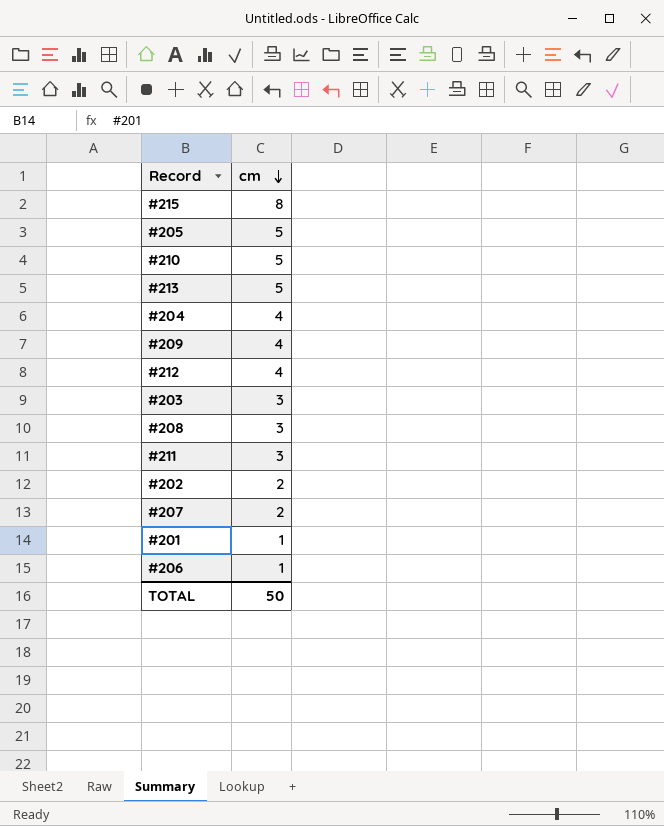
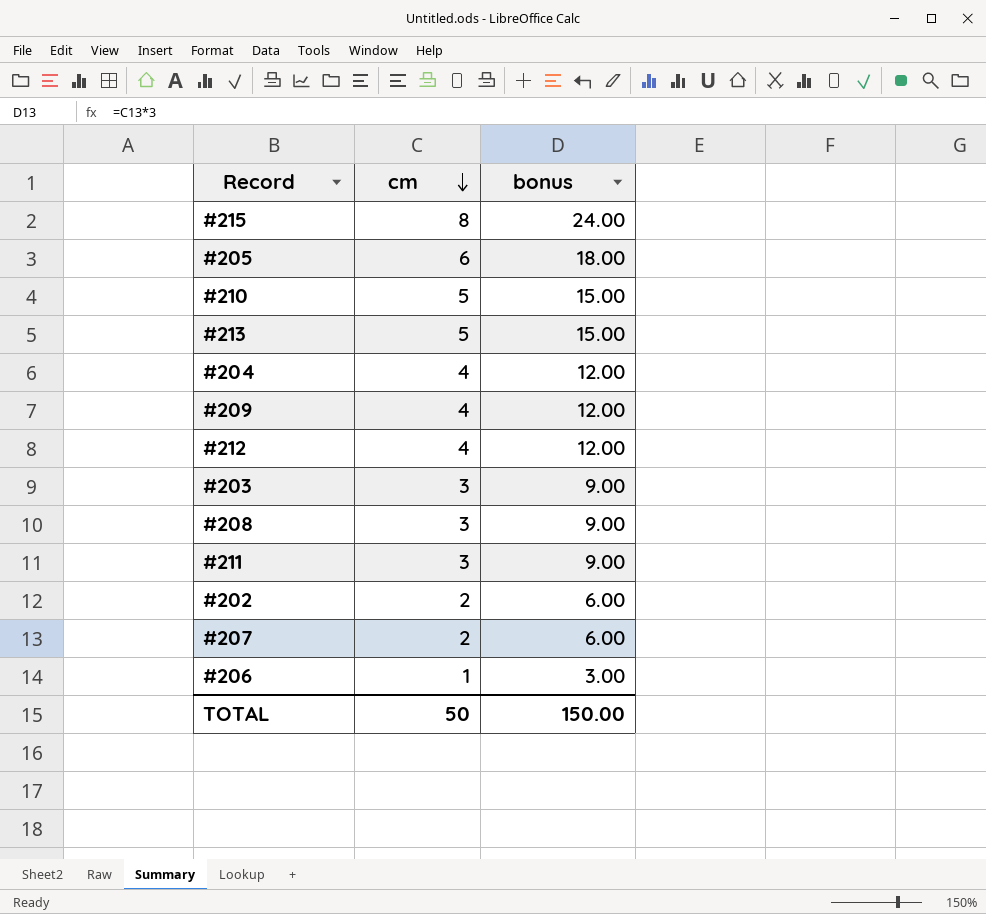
column bonus | formula: none -> [cm] * 3
row #201: 1 -> none
#205 | cm: 5 -> 6

